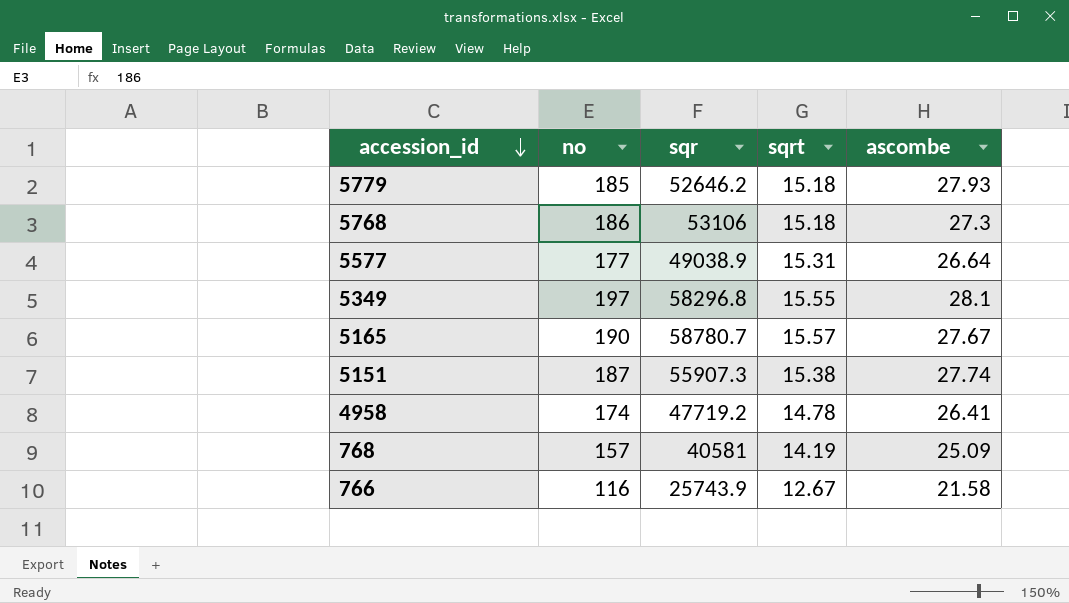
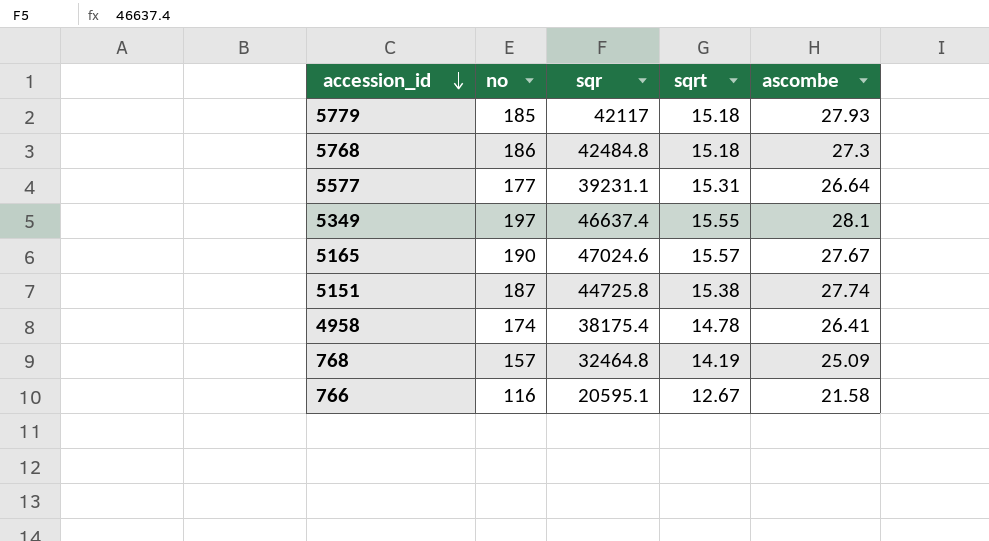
5779 | sqr: 52646.2 -> 42117
5768 | sqr: 53106 -> 42484.8
5577 | sqr: 49038.9 -> 39231.1
5349 | sqr: 58296.8 -> 46637.4
5165 | sqr: 58780.7 -> 47024.6
5151 | sqr: 55907.3 -> 44725.8
4958 | sqr: 47719.2 -> 38175.4
768 | sqr: 40581 -> 32464.8
766 | sqr: 25743.9 -> 20595.1

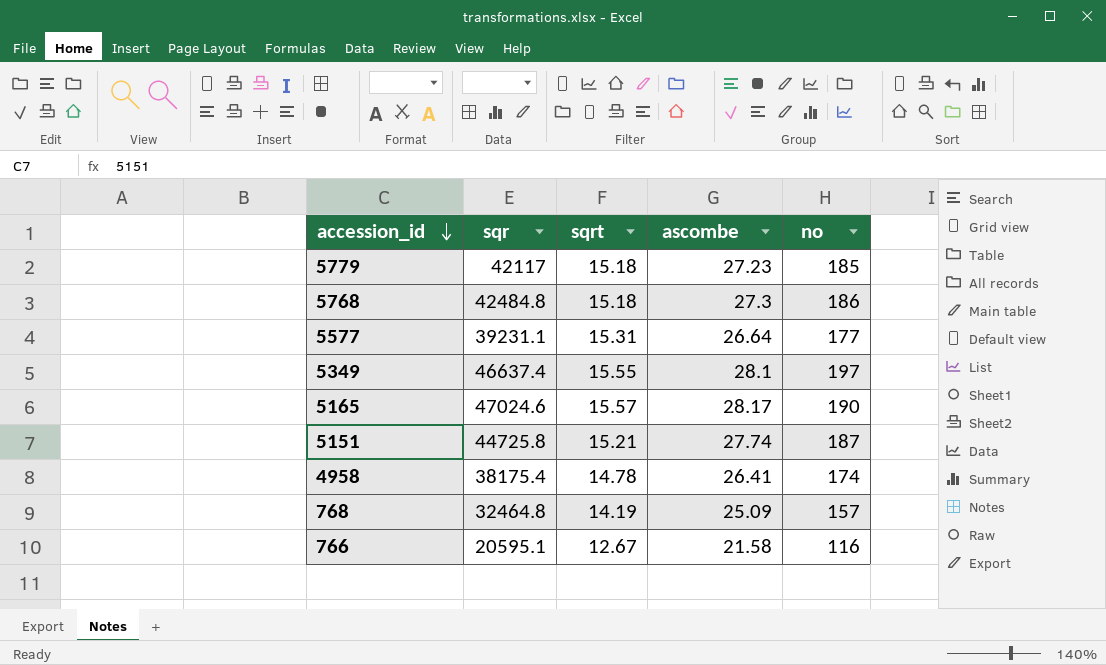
column no | position: 2 -> 5
5779 | ascombe: 27.93 -> 27.23
5165 | ascombe: 27.67 -> 28.17
5151 | sqrt: 15.38 -> 15.21

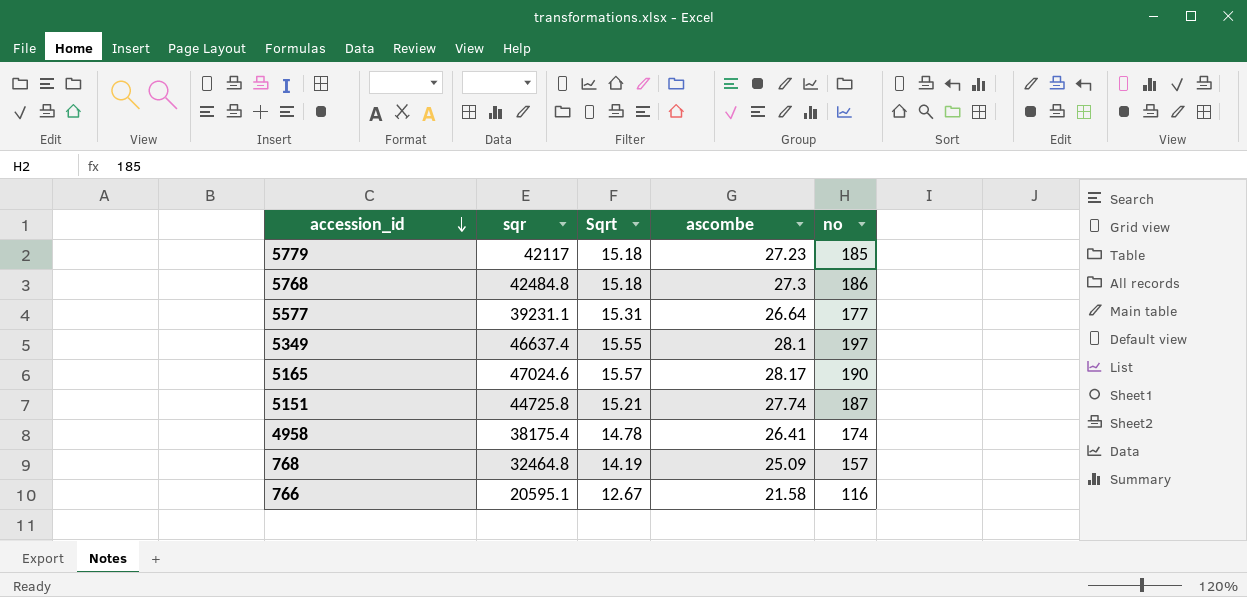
column name: sqrt -> Sqrt

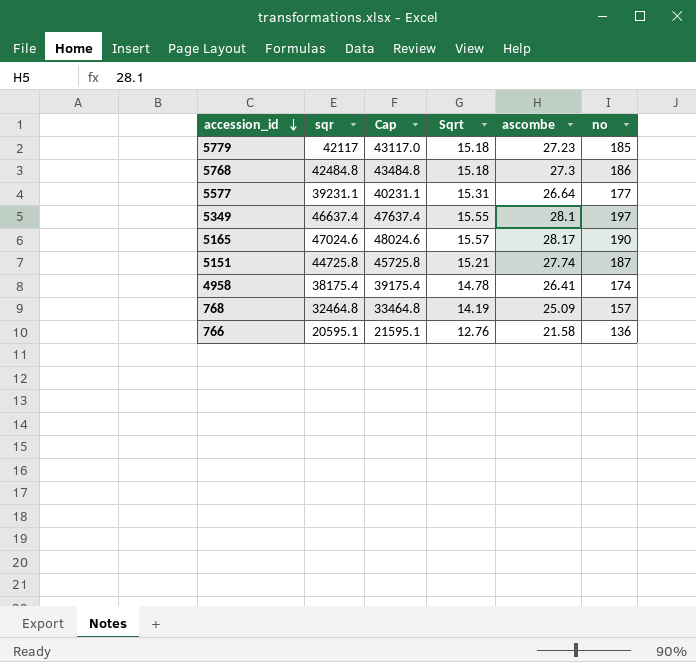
column Cap | formula: none -> [sqr] + 1000
766 | Sqrt: 12.67 -> 12.76
766 | no: 116 -> 136

